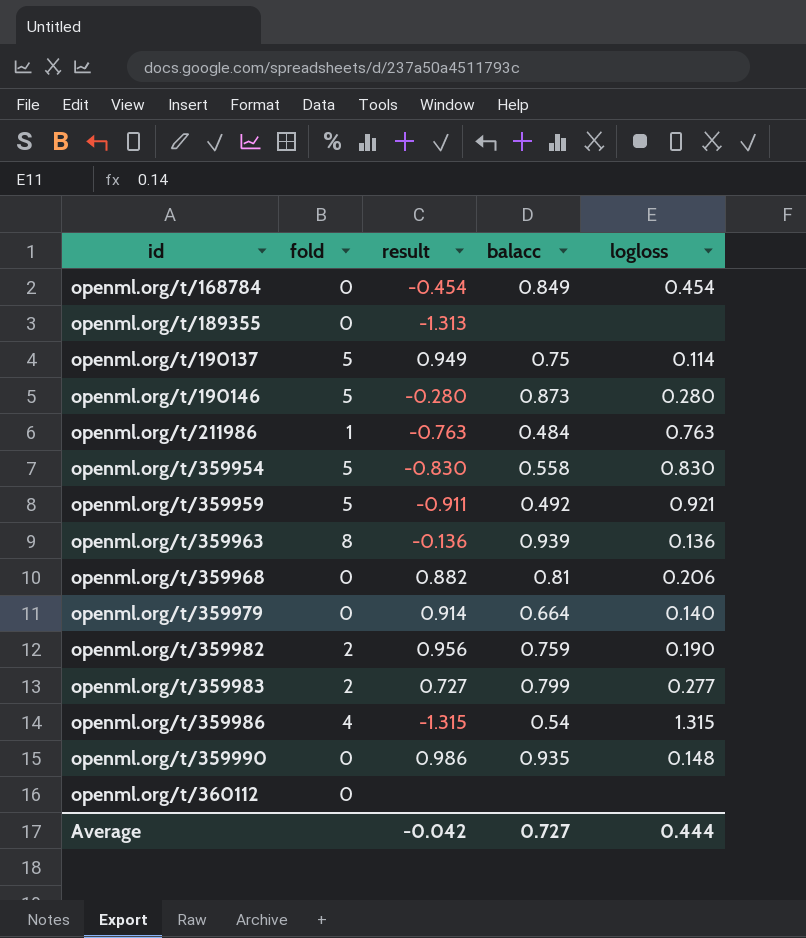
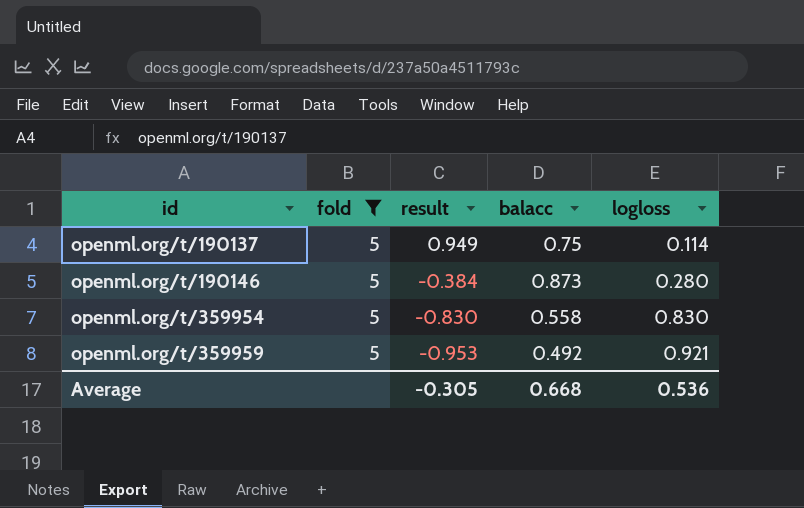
filter: none -> fold = 5
openml.org/t/190146 | result: -0.280 -> -0.384
openml.org/t/359959 | result: -0.911 -> -0.953
Average | result: -0.042 -> -0.305
Average | balacc: 0.727 -> 0.668
Average | logloss: 0.444 -> 0.536

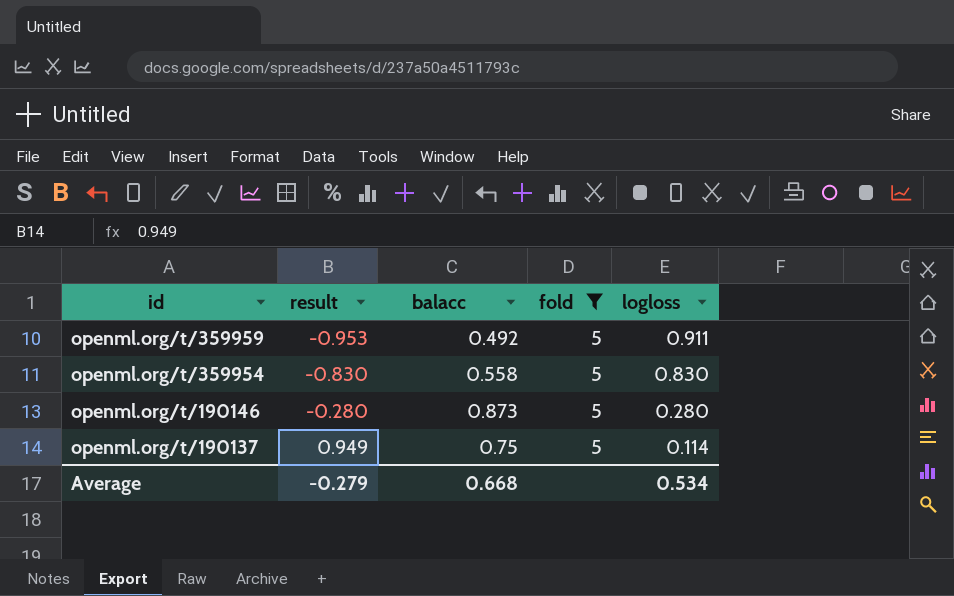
row order: id ascending -> id descending
column fold | position: 2 -> 4
openml.org/t/359959 | logloss: 0.921 -> 0.911
openml.org/t/190146 | result: -0.384 -> -0.280
Average | result: -0.305 -> -0.279
Average | logloss: 0.536 -> 0.534

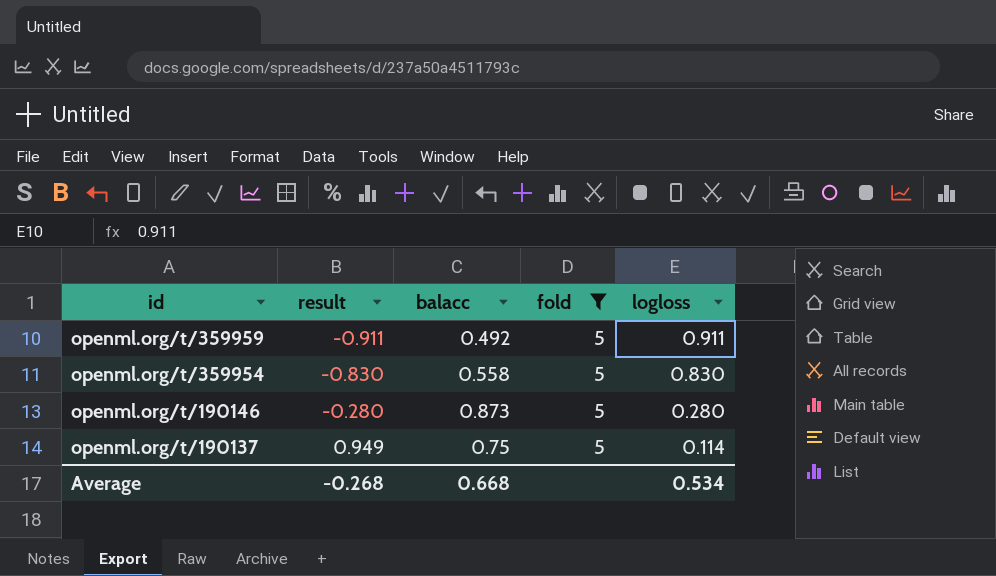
openml.org/t/359959 | result: -0.953 -> -0.911
Average | result: -0.279 -> -0.268

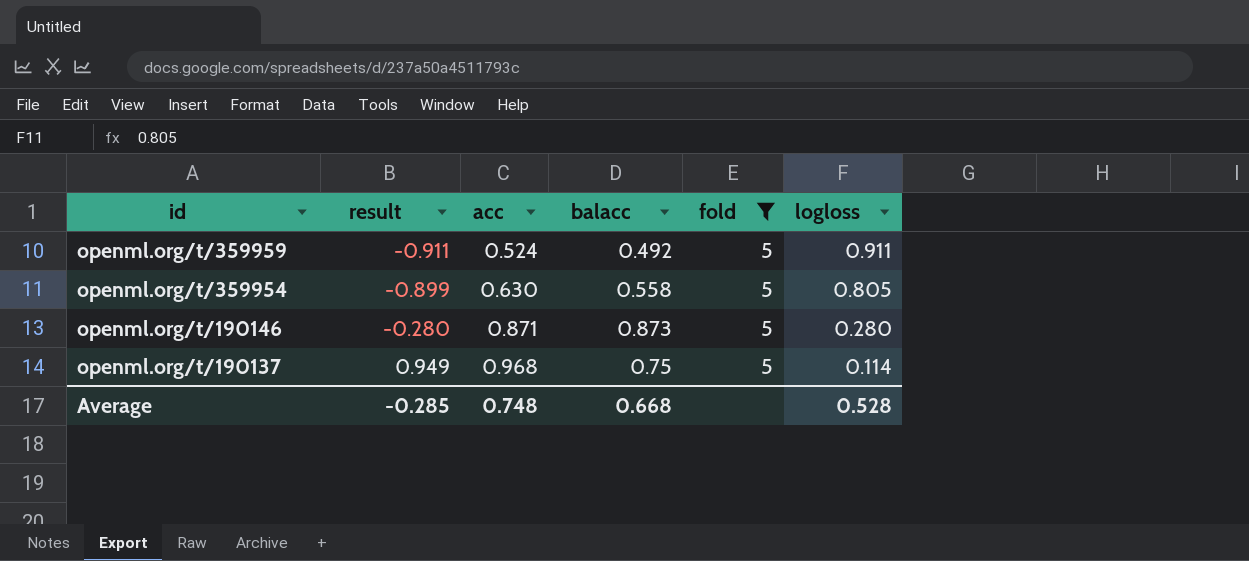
column acc | position: none -> 3
openml.org/t/359954 | result: -0.830 -> -0.899
openml.org/t/359954 | logloss: 0.830 -> 0.805
Average | result: -0.268 -> -0.285
Average | logloss: 0.534 -> 0.528

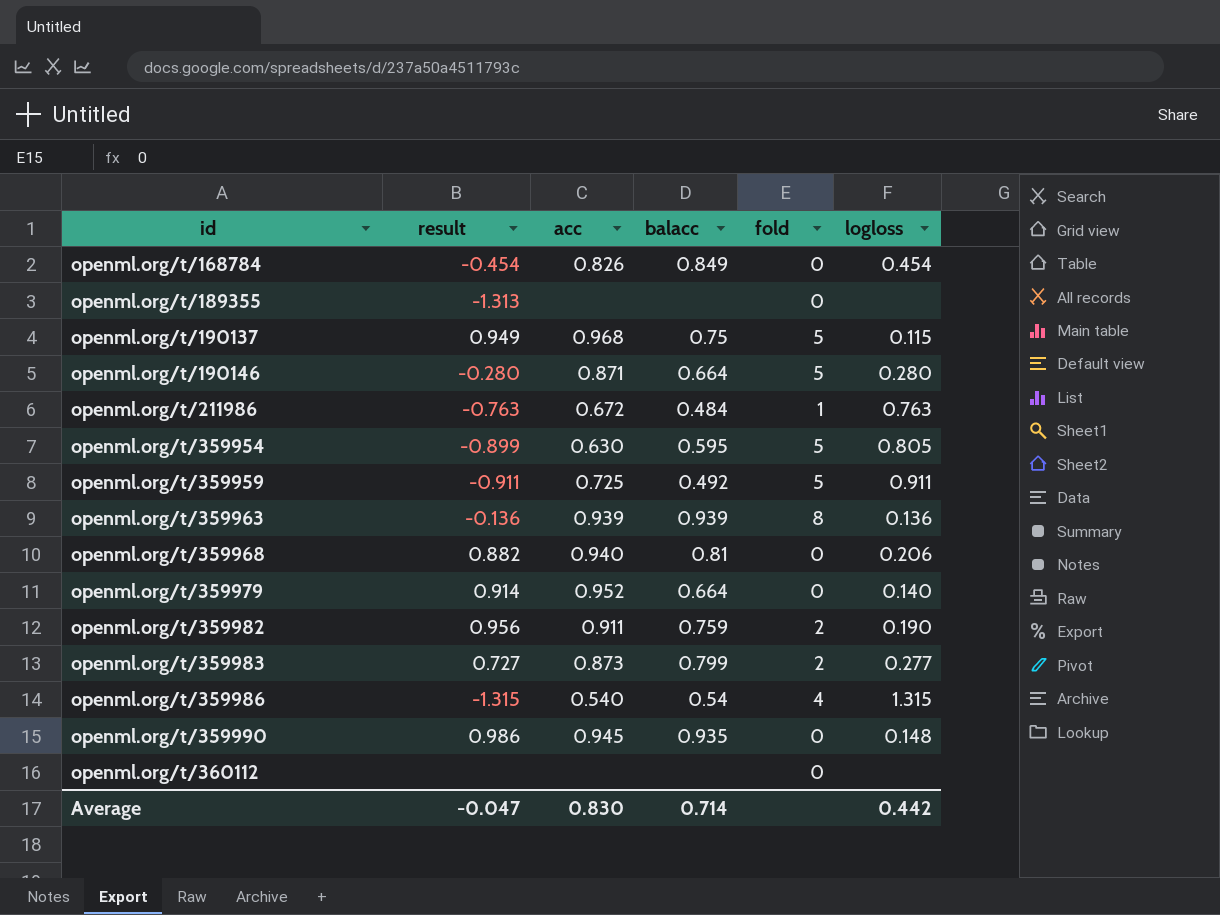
filter: fold = 5 -> none
row order: id descending -> id ascending
openml.org/t/190137 | logloss: 0.114 -> 0.115
openml.org/t/190146 | balacc: 0.873 -> 0.664
openml.org/t/359954 | balacc: 0.558 -> 0.595
openml.org/t/359959 | acc: 0.524 -> 0.725
Average | result: -0.285 -> -0.047
Average | acc: 0.748 -> 0.830
Average | balacc: 0.668 -> 0.714
Average | logloss: 0.528 -> 0.442

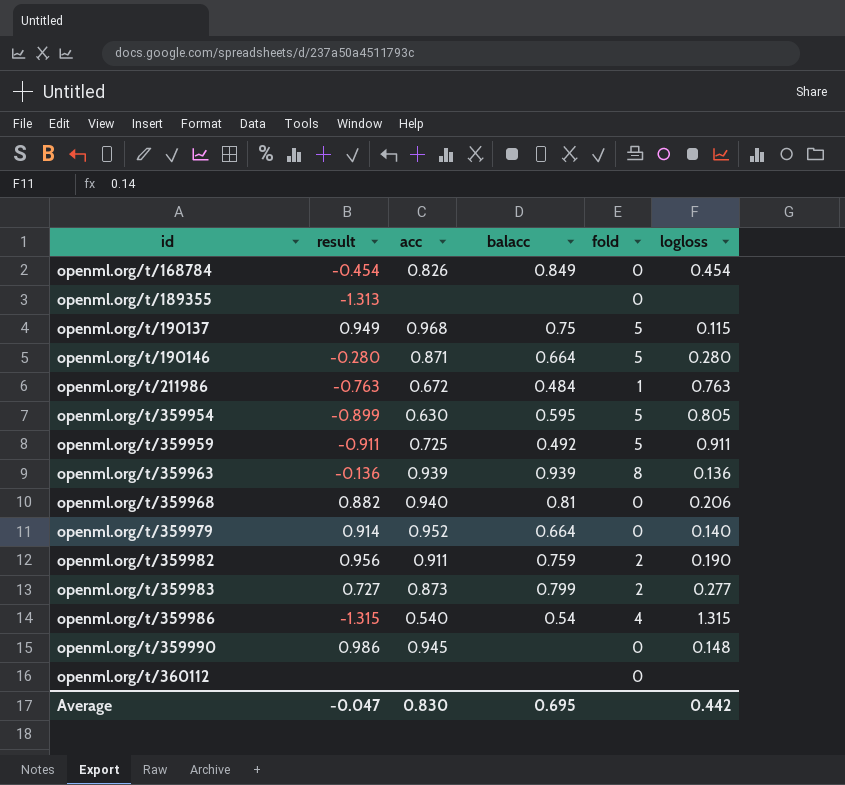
openml.org/t/359990 | balacc: 0.935 -> none
Average | balacc: 0.714 -> 0.695

